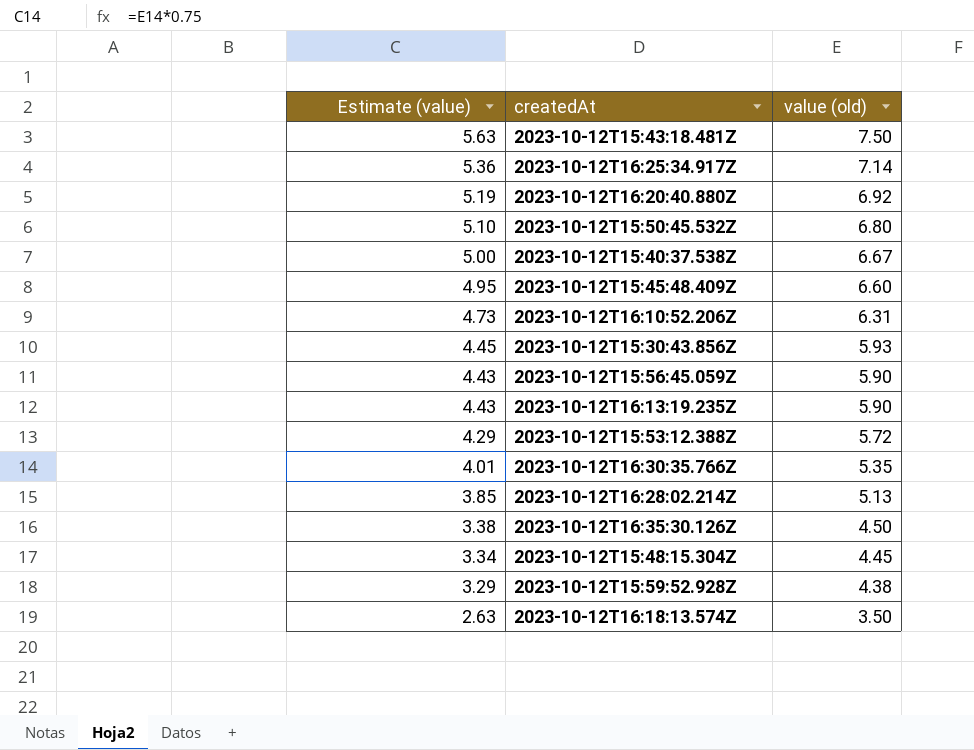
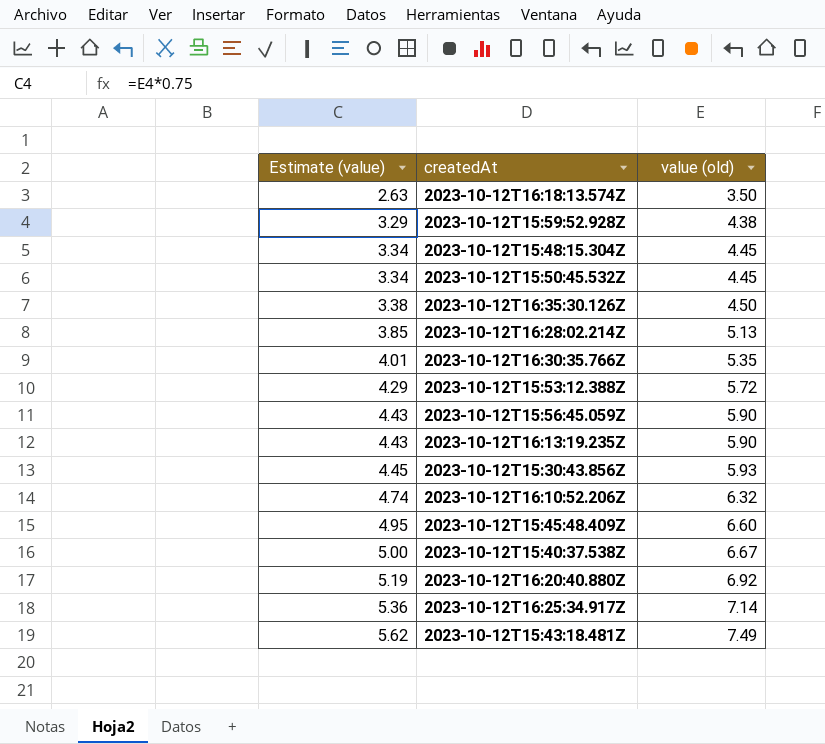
row order: Estimate (value) descending -> Estimate (value) ascending
2023-10-12T15:50:45.532Z | Estimate (value): 5.10 -> 3.34
2023-10-12T15:50:45.532Z | value (old): 6.80 -> 4.45
2023-10-12T16:10:52.206Z | Estimate (value): 4.73 -> 4.74
2023-10-12T16:10:52.206Z | value (old): 6.31 -> 6.32
2023-10-12T15:43:18.481Z | Estimate (value): 5.63 -> 5.62
2023-10-12T15:43:18.481Z | value (old): 7.50 -> 7.49

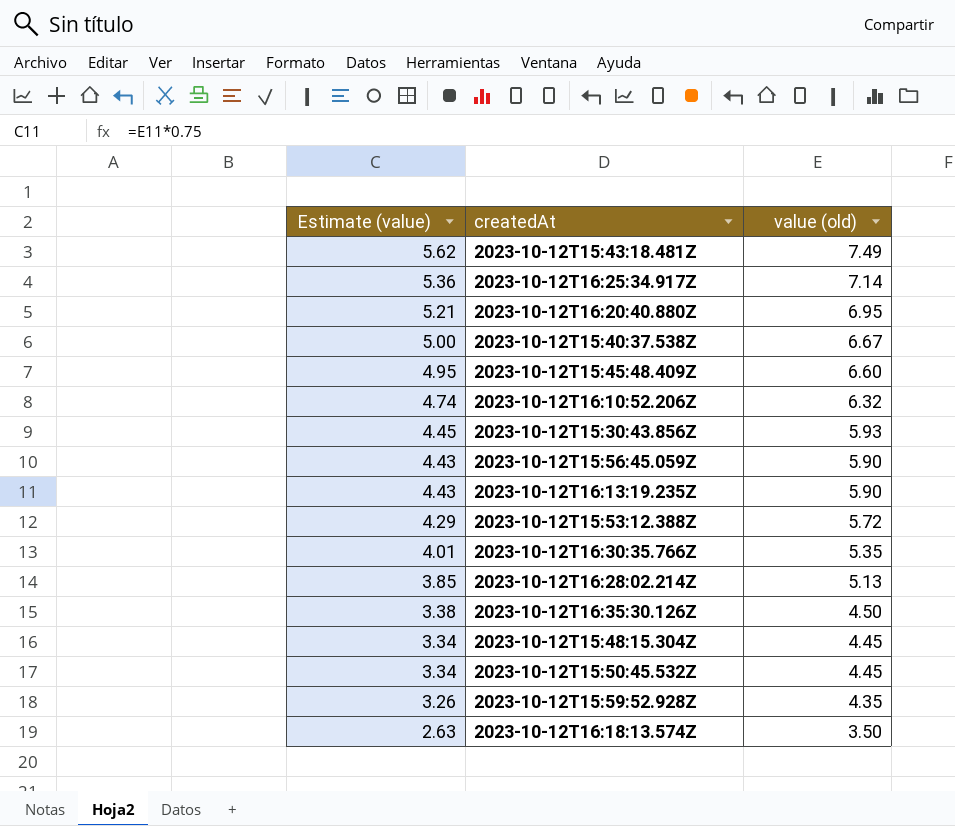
row order: Estimate (value) ascending -> Estimate (value) descending
2023-10-12T16:20:40.880Z | Estimate (value): 5.19 -> 5.21
2023-10-12T16:20:40.880Z | value (old): 6.92 -> 6.95
2023-10-12T15:59:52.928Z | Estimate (value): 3.29 -> 3.26
2023-10-12T15:59:52.928Z | value (old): 4.38 -> 4.35

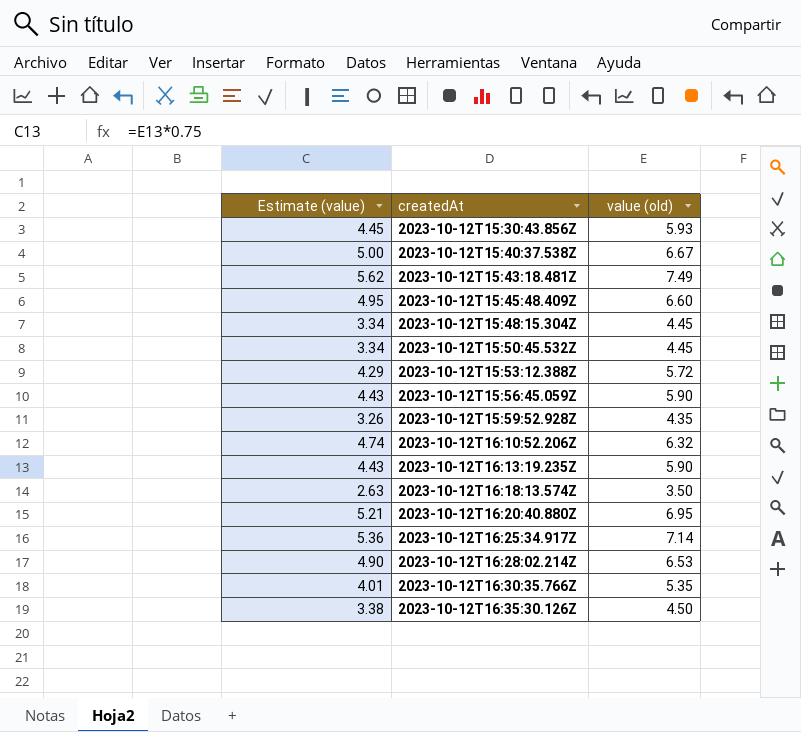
row order: Estimate (value) descending -> createdAt ascending
2023-10-12T16:28:02.214Z | Estimate (value): 3.85 -> 4.90
2023-10-12T16:28:02.214Z | value (old): 5.13 -> 6.53

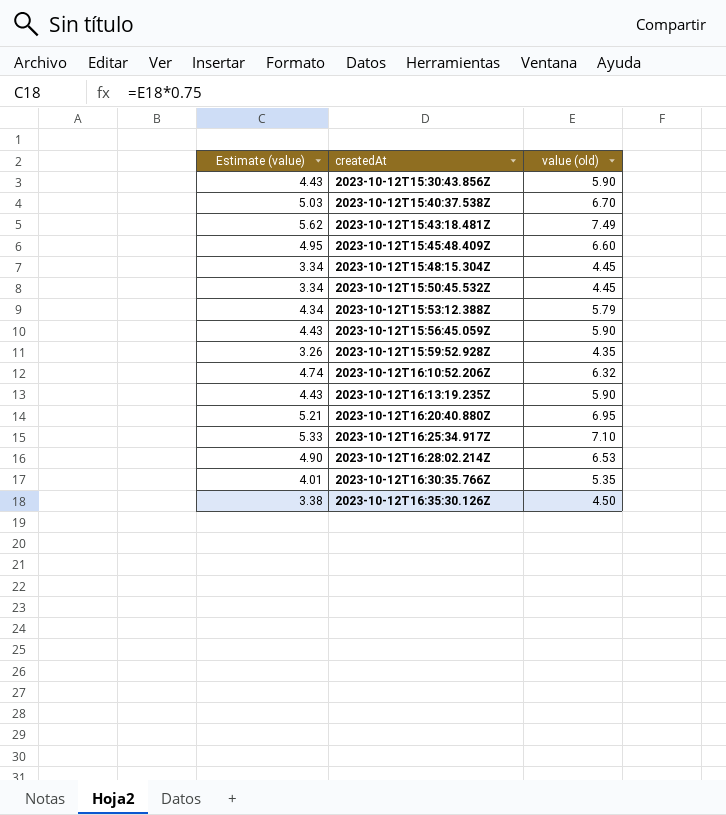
row 2023-10-12T16:18:13.574Z: 2.63 | 3.50 -> none
2023-10-12T15:30:43.856Z | Estimate (value): 4.45 -> 4.43
2023-10-12T15:30:43.856Z | value (old): 5.93 -> 5.90
2023-10-12T15:40:37.538Z | Estimate (value): 5.00 -> 5.03
2023-10-12T15:40:37.538Z | value (old): 6.67 -> 6.70
2023-10-12T15:53:12.388Z | Estimate (value): 4.29 -> 4.34
2023-10-12T15:53:12.388Z | value (old): 5.72 -> 5.79
2023-10-12T16:25:34.917Z | Estimate (value): 5.36 -> 5.33
2023-10-12T16:25:34.917Z | value (old): 7.14 -> 7.10

